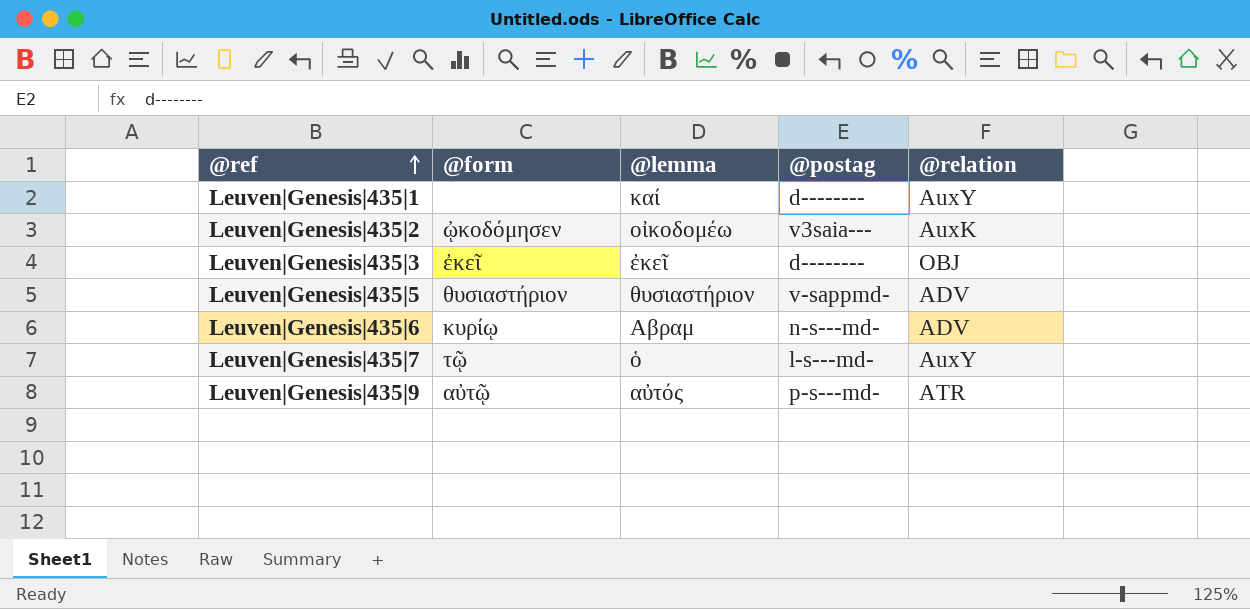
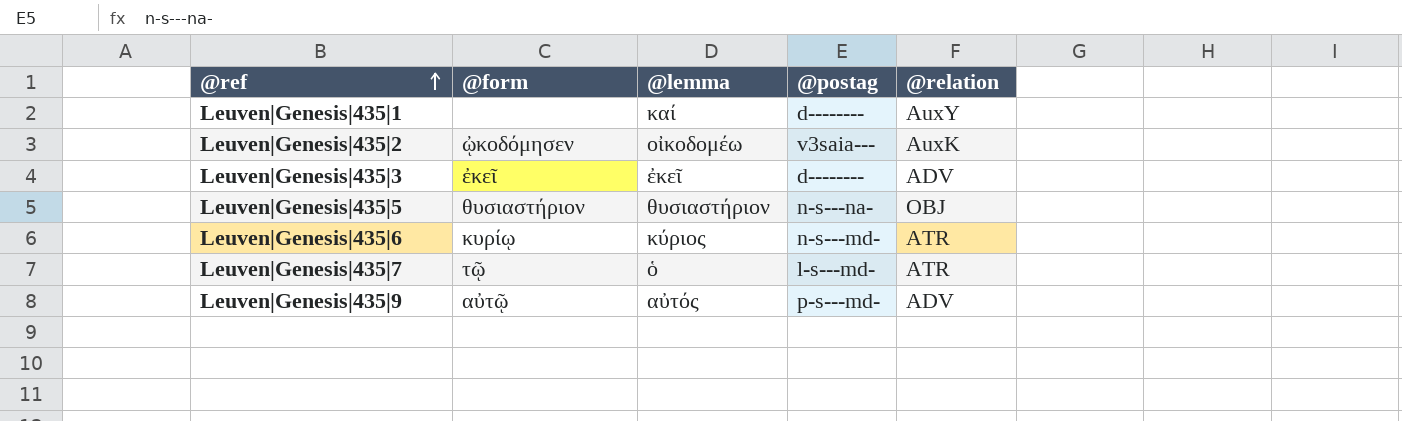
Leuven|Genesis|435|3 | @relation: OBJ -> ADV
Leuven|Genesis|435|5 | @postag: v-sappmd- -> n-s---na-
Leuven|Genesis|435|5 | @relation: ADV -> OBJ
Leuven|Genesis|435|6 | @lemma: Αβραμ -> κύριος
Leuven|Genesis|435|6 | @relation: ADV -> ATR
Leuven|Genesis|435|7 | @relation: AuxY -> ATR
Leuven|Genesis|435|9 | @relation: ATR -> ADV

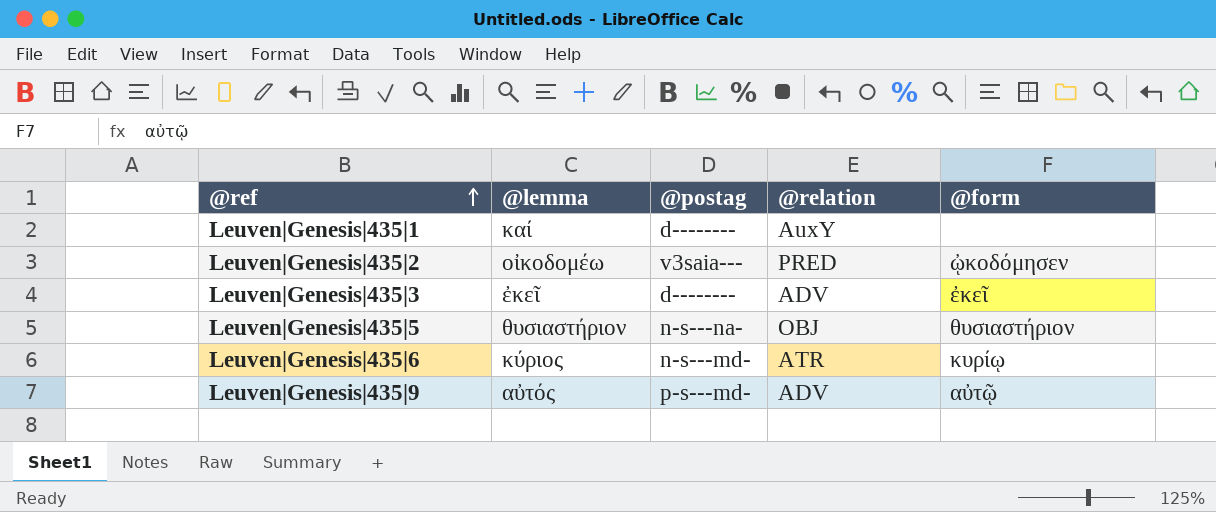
column @form | position: 2 -> 5
row Leuven|Genesis|435|7: τῷ | ὁ | l-s---md- | ATR -> none
Leuven|Genesis|435|2 | @relation: AuxK -> PRED

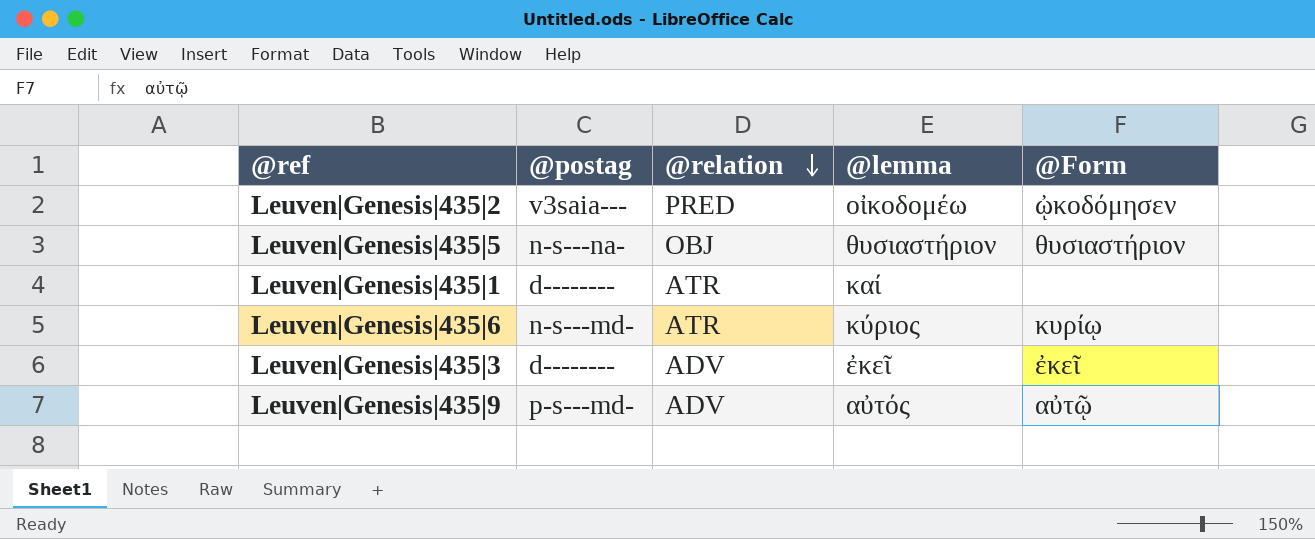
row order: @ref ascending -> @relation descending
column @lemma | position: 2 -> 4
column name: @form -> @Form
Leuven|Genesis|435|1 | @relation: AuxY -> ATR

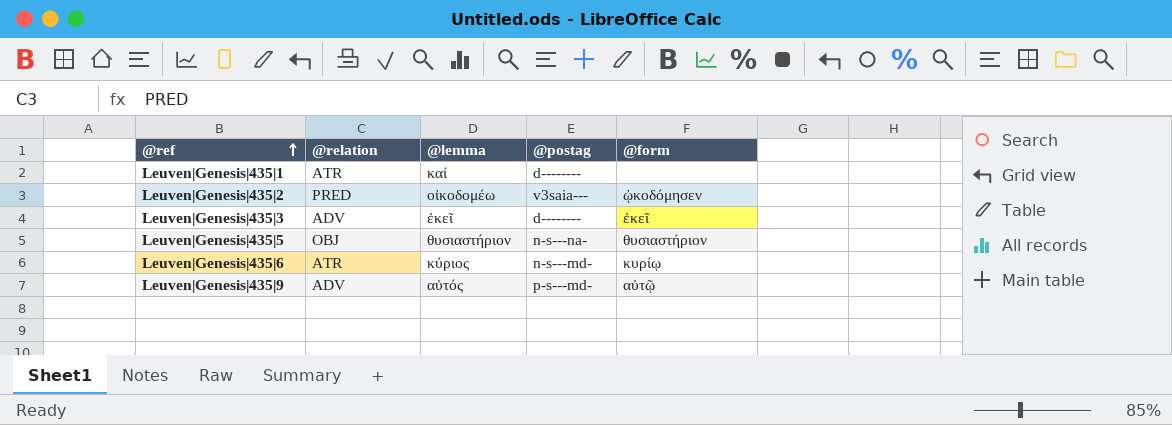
row order: @relation descending -> @ref ascending
column @postag | position: 2 -> 4
column name: @Form -> @form

